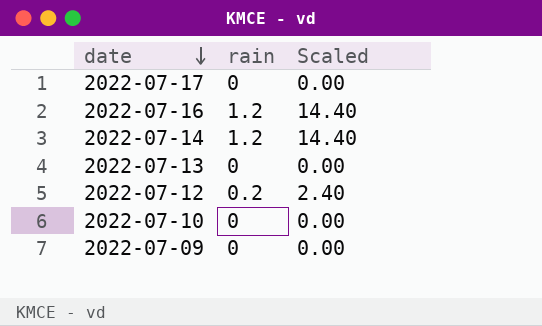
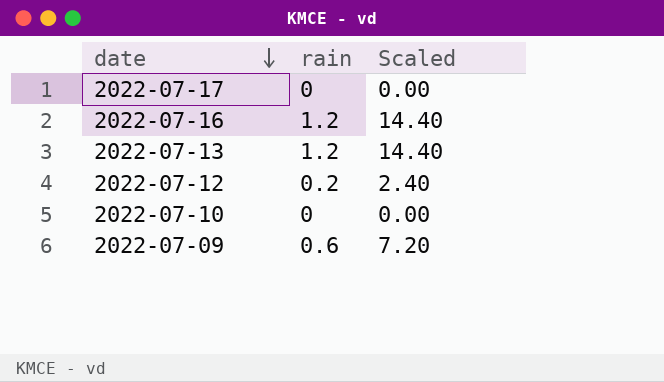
row 2022-07-14: 1.2 | 14.40 -> none
2022-07-13 | rain: 0 -> 1.2
2022-07-13 | Scaled: 0.00 -> 14.40
2022-07-09 | rain: 0 -> 0.6
2022-07-09 | Scaled: 0.00 -> 7.20

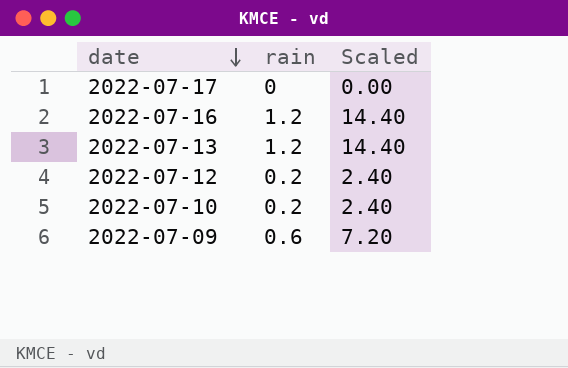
2022-07-10 | rain: 0 -> 0.2
2022-07-10 | Scaled: 0.00 -> 2.40

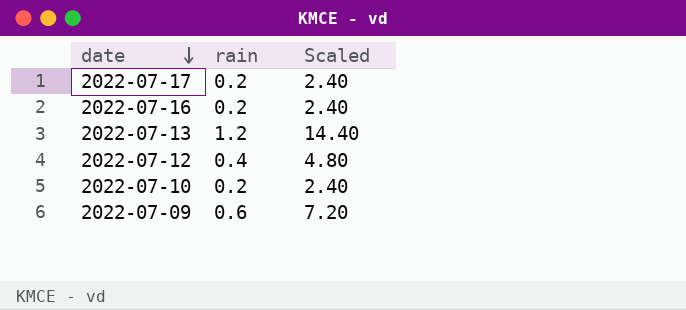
2022-07-17 | rain: 0 -> 0.2
2022-07-17 | Scaled: 0.00 -> 2.40
2022-07-16 | rain: 1.2 -> 0.2
2022-07-16 | Scaled: 14.40 -> 2.40
2022-07-12 | rain: 0.2 -> 0.4
2022-07-12 | Scaled: 2.40 -> 4.80

